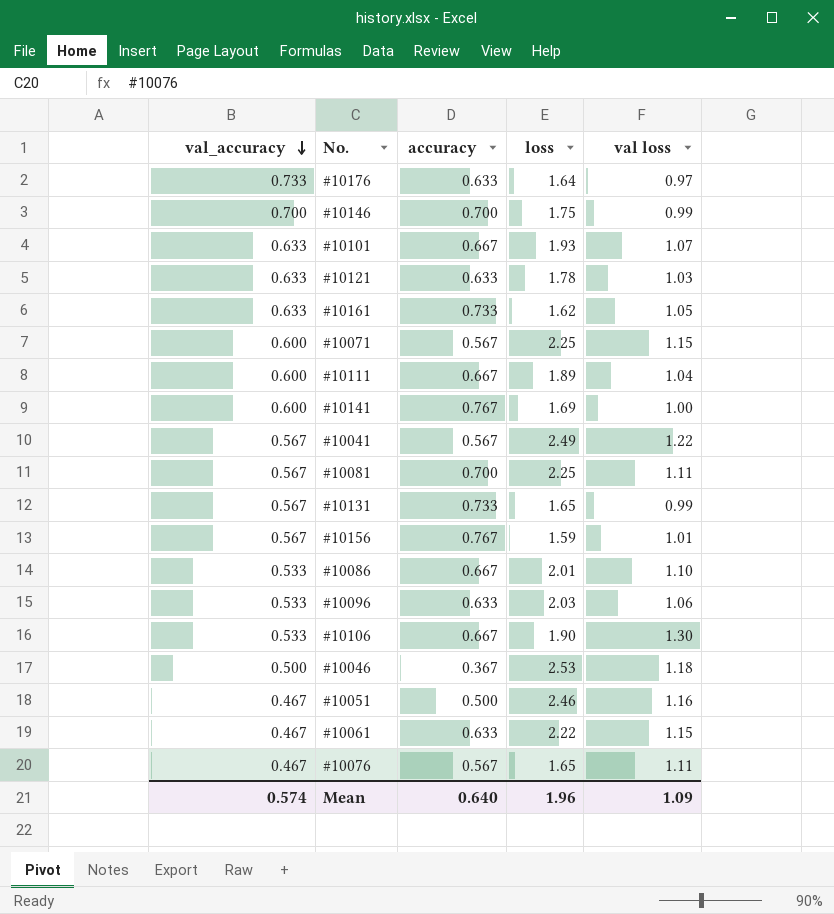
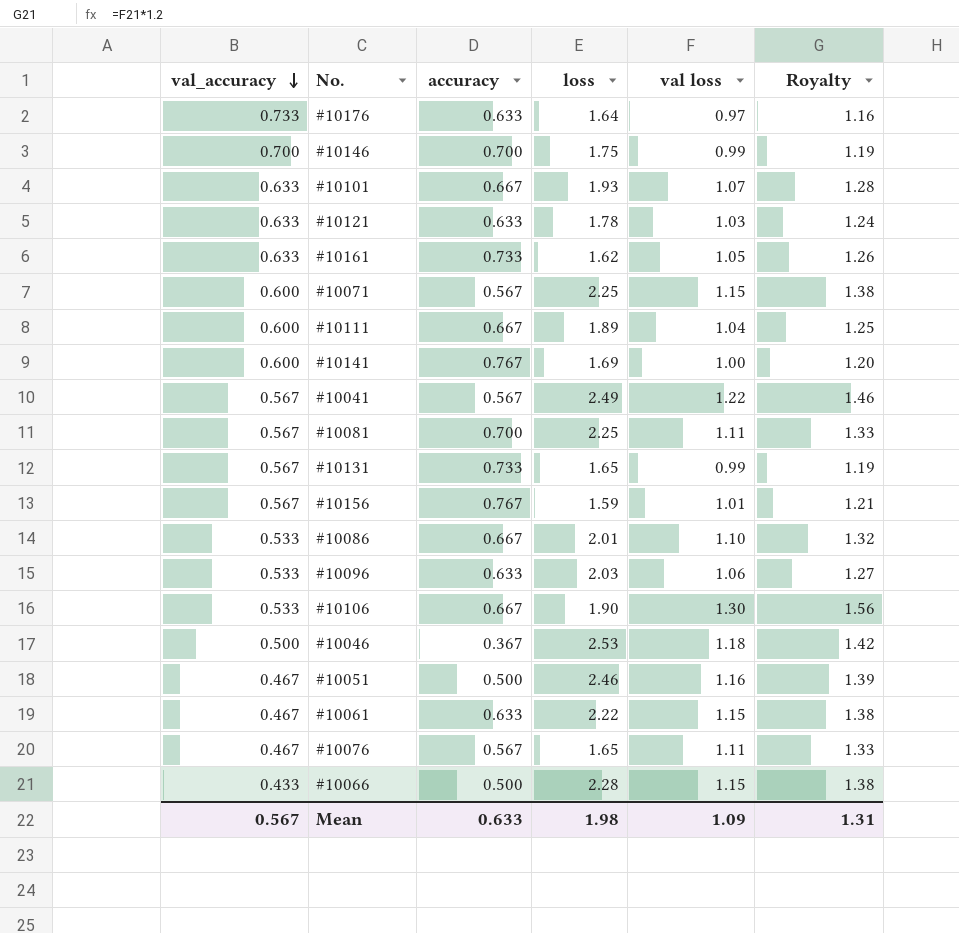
column Royalty | formula: none -> [val loss] * 1.2
row #10066: none -> 0.433 | 0.500 | 2.28 | 1.15 | 1.38
Mean | val_accuracy: 0.574 -> 0.567
Mean | accuracy: 0.640 -> 0.633
Mean | loss: 1.96 -> 1.98

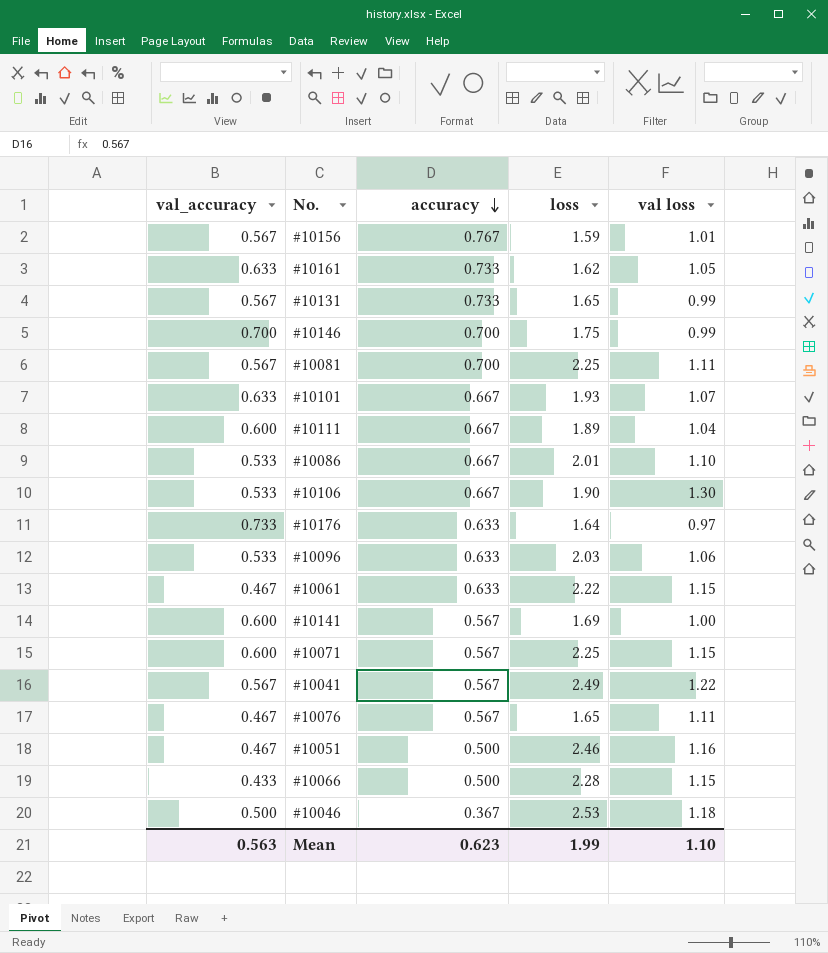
row order: val_accuracy descending -> accuracy descending
column Royalty | formula: [val loss] * 1.2 -> none
row #10121: 0.633 | 0.633 | 1.78 | 1.03 | 1.24 -> none
#10141 | accuracy: 0.767 -> 0.567
Mean | val_accuracy: 0.567 -> 0.563
Mean | accuracy: 0.633 -> 0.623
Mean | loss: 1.98 -> 1.99
Mean | val loss: 1.09 -> 1.10

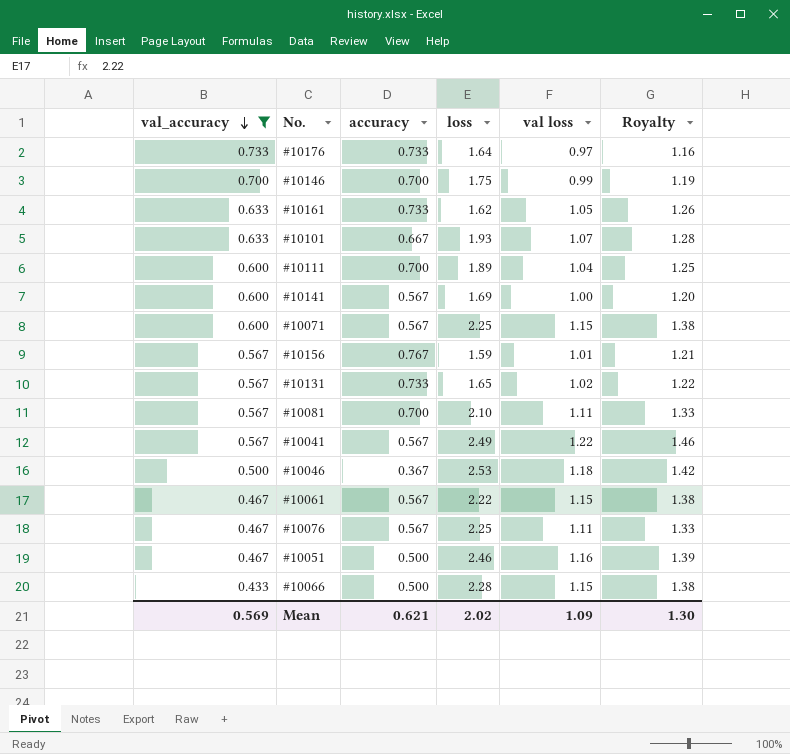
filter: none -> val_accuracy != 0.533
row order: accuracy descending -> val_accuracy descending
column Royalty | formula: none -> [val loss] * 1.2
#10176 | accuracy: 0.633 -> 0.733
#10111 | accuracy: 0.667 -> 0.700
#10131 | val loss: 0.99 -> 1.02
#10081 | loss: 2.25 -> 2.10
#10061 | accuracy: 0.633 -> 0.567
#10076 | loss: 1.65 -> 2.25
Mean | val_accuracy: 0.563 -> 0.569
Mean | accuracy: 0.623 -> 0.621
Mean | loss: 1.99 -> 2.02
Mean | val loss: 1.10 -> 1.09

